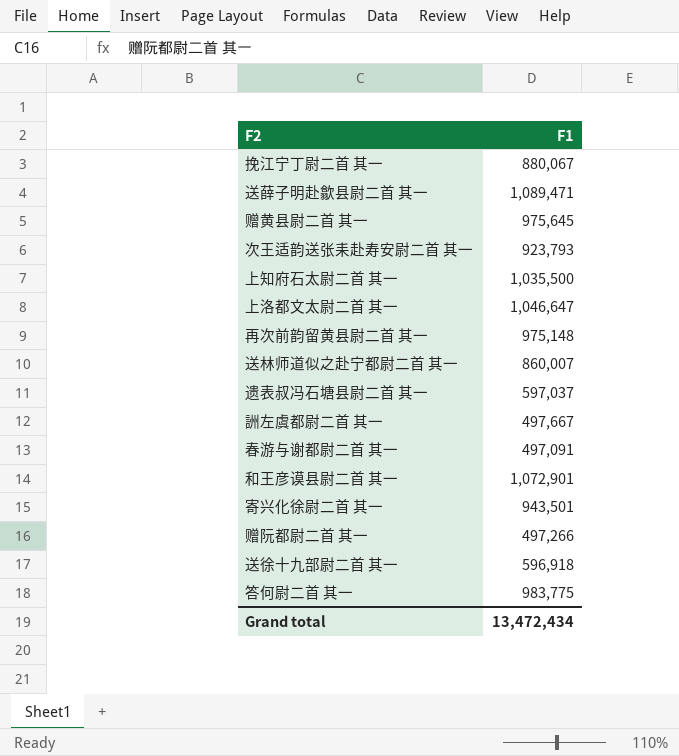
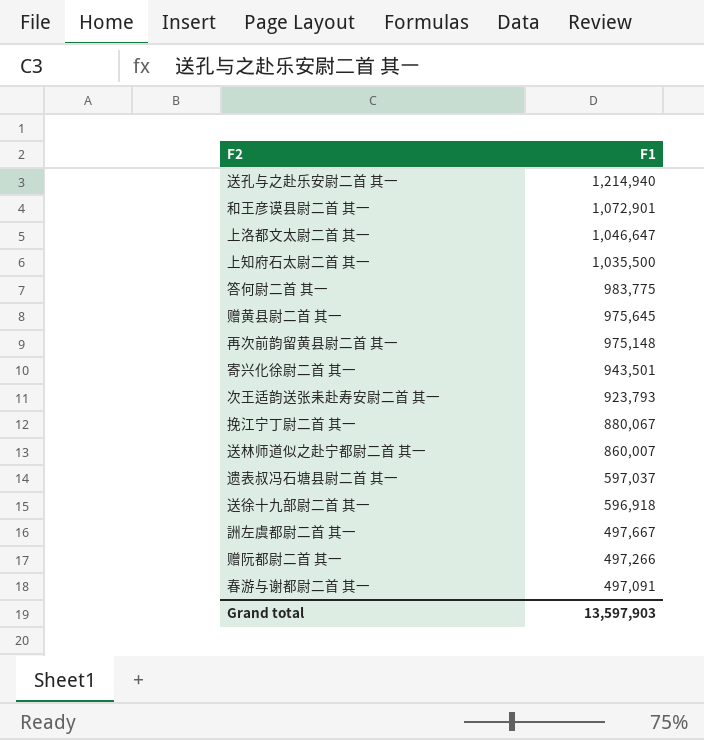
row order: none -> F1 descending
row 送薛子明赴歙县尉二首 其一: 1,089,471 -> none
row 送孔与之赴乐安尉二首 其一: none -> 1,214,940
Grand total | F1: 13,472,434 -> 13,597,903

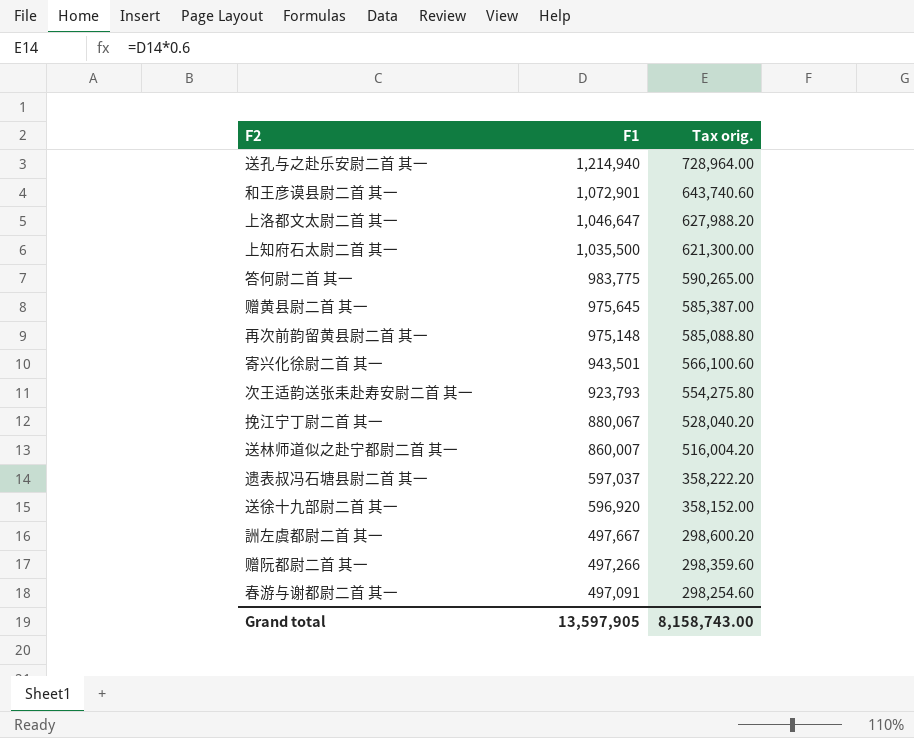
column Tax orig. | formula: none -> [F1] * 0.6
送徐十九部尉二首 其一 | F1: 596,918 -> 596,920
Grand total | F1: 13,597,903 -> 13,597,905

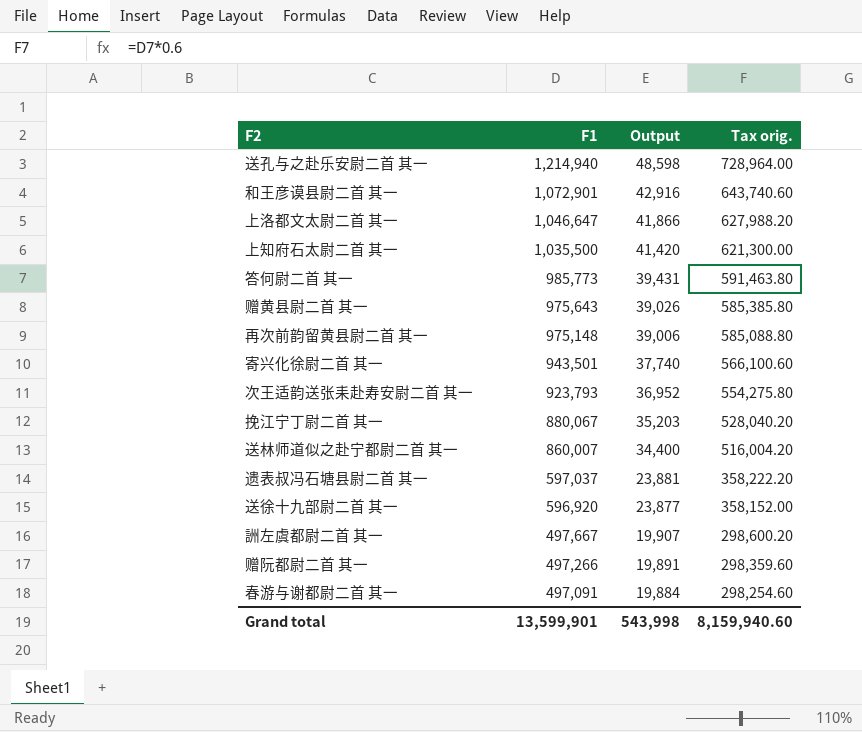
column Output | formula: none -> [F1] * 0.04
答何尉二首 其一 | F1: 983,775 -> 985,773
答何尉二首 其一 | Tax orig.: 590,265.00 -> 591,463.80
赠黄县尉二首 其一 | F1: 975,645 -> 975,643
赠黄县尉二首 其一 | Tax orig.: 585,387.00 -> 585,385.80
Grand total | F1: 13,597,905 -> 13,599,901
Grand total | Tax orig.: 8,158,743.00 -> 8,159,940.60

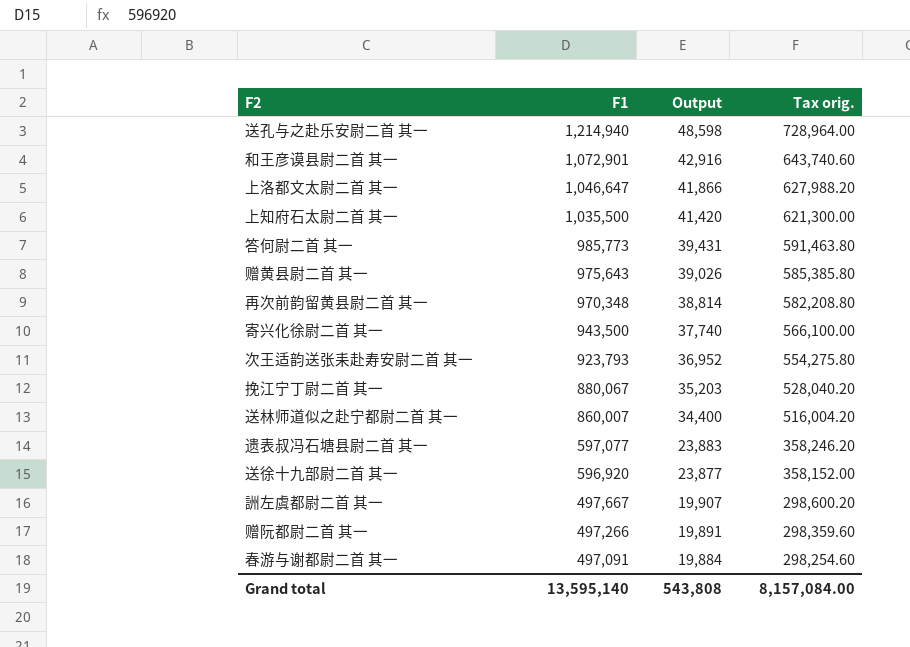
再次前韵留黄县尉二首 其一 | F1: 975,148 -> 970,348
再次前韵留黄县尉二首 其一 | Output: 39,006 -> 38,814
再次前韵留黄县尉二首 其一 | Tax orig.: 585,088.80 -> 582,208.80
寄兴化徐尉二首 其一 | F1: 943,501 -> 943,500
寄兴化徐尉二首 其一 | Tax orig.: 566,100.60 -> 566,100.00
遗表叔冯石塘县尉二首 其一 | F1: 597,037 -> 597,077
遗表叔冯石塘县尉二首 其一 | Output: 23,881 -> 23,883
遗表叔冯石塘县尉二首 其一 | Tax orig.: 358,222.20 -> 358,246.20
Grand total | F1: 13,599,901 -> 13,595,140
Grand total | Output: 543,998 -> 543,808
Grand total | Tax orig.: 8,159,940.60 -> 8,157,084.00

